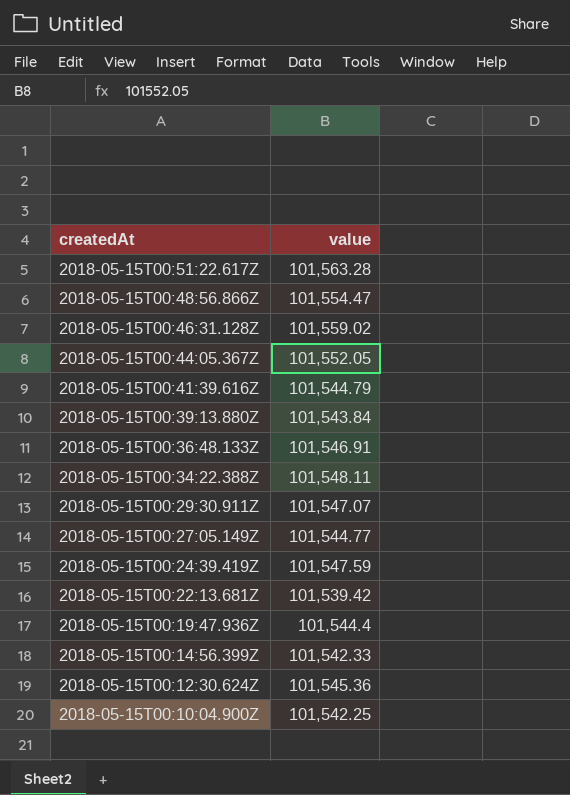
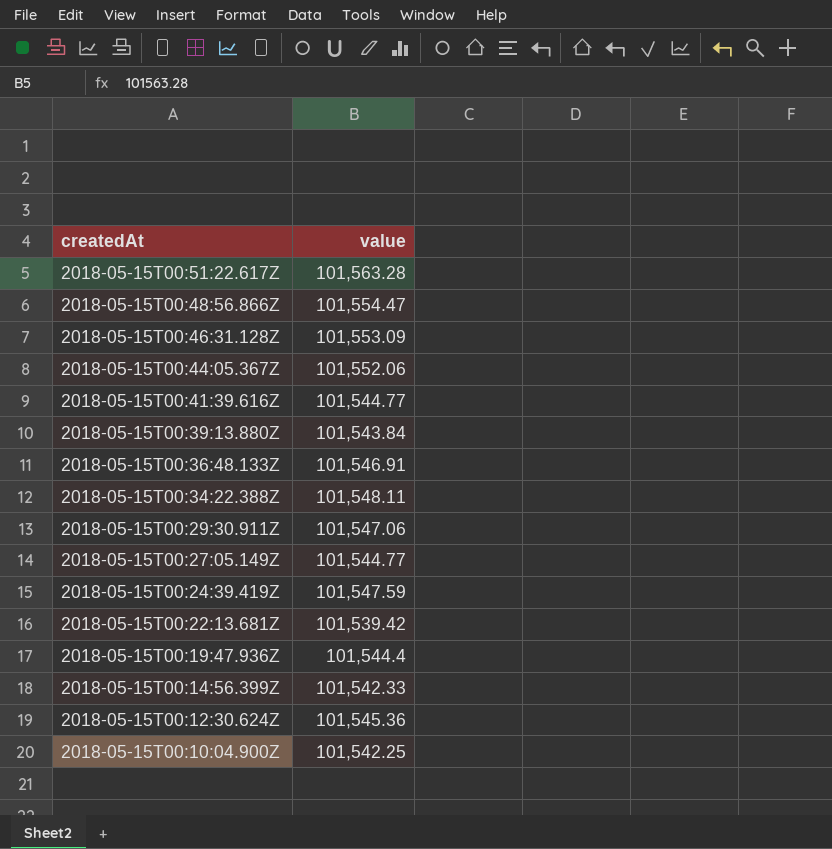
2018-05-15T00:46:31.128Z | value: 101,559.02 -> 101,553.09
2018-05-15T00:44:05.367Z | value: 101,552.05 -> 101,552.06
2018-05-15T00:41:39.616Z | value: 101,544.79 -> 101,544.77
2018-05-15T00:29:30.911Z | value: 101,547.07 -> 101,547.06

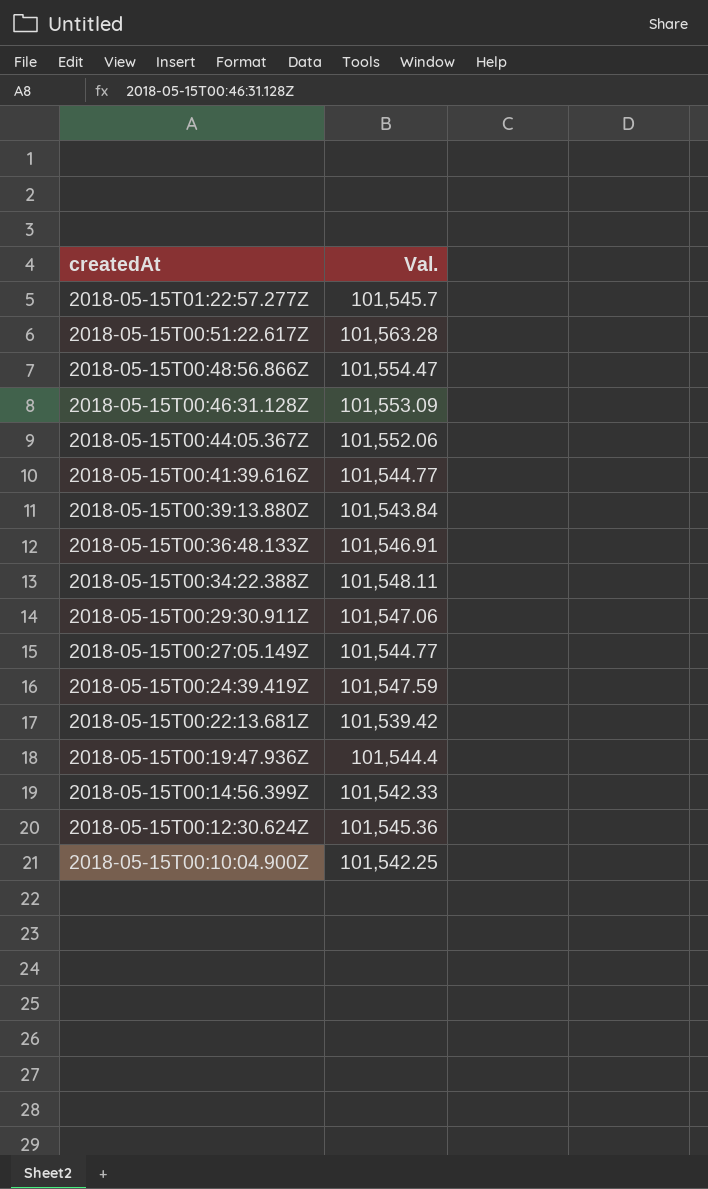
column name: value -> Val.
row 2018-05-15T01:22:57.277Z: none -> 101,545.7

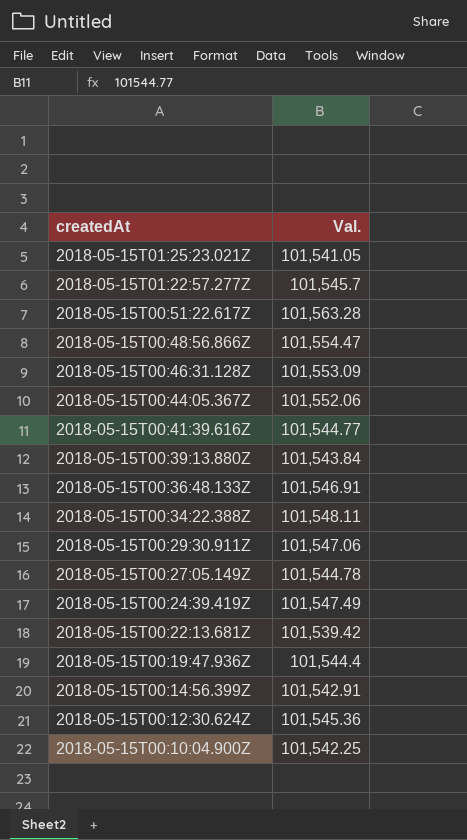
row 2018-05-15T01:25:23.021Z: none -> 101,541.05
2018-05-15T00:27:05.149Z | Val.: 101,544.77 -> 101,544.78
2018-05-15T00:24:39.419Z | Val.: 101,547.59 -> 101,547.49
2018-05-15T00:14:56.399Z | Val.: 101,542.33 -> 101,542.91

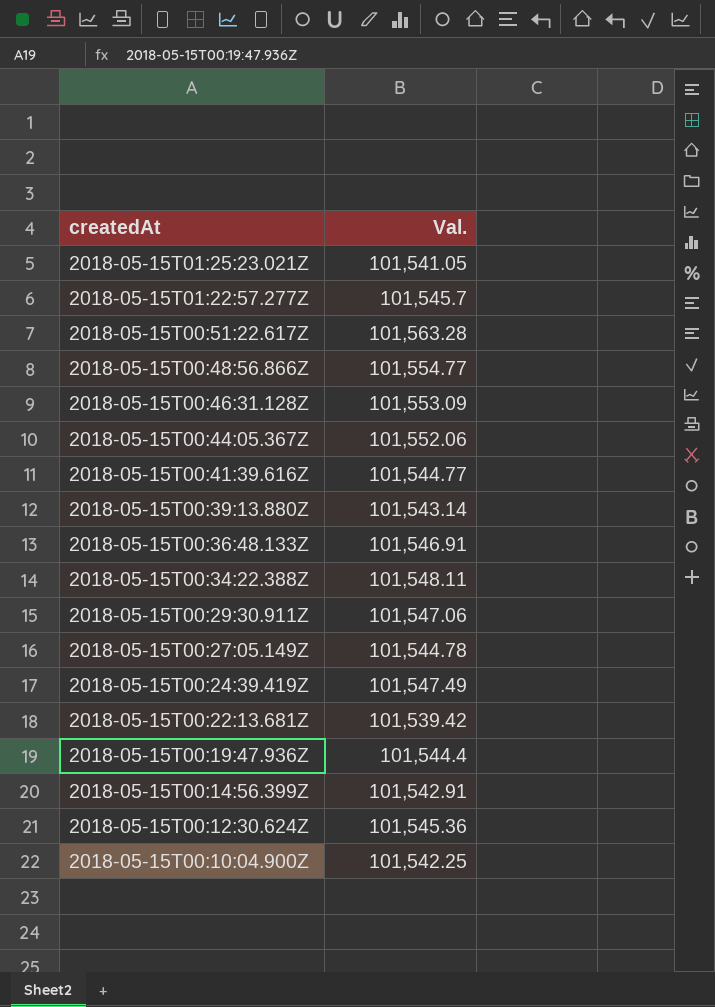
2018-05-15T00:48:56.866Z | Val.: 101,554.47 -> 101,554.77
2018-05-15T00:39:13.880Z | Val.: 101,543.84 -> 101,543.14

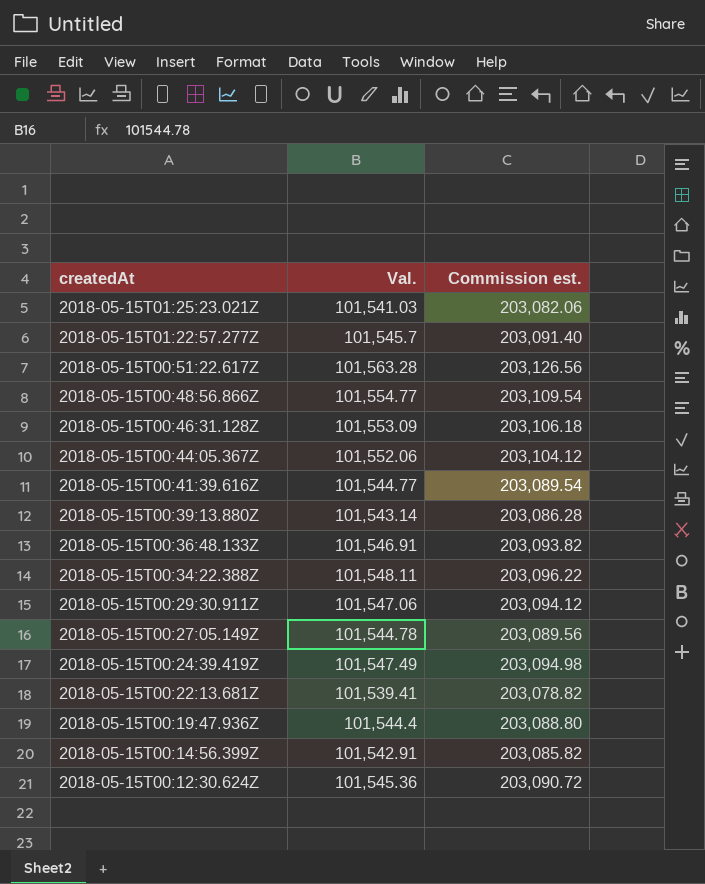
column Commission est. | formula: none -> [Val.] * 2
row 2018-05-15T00:10:04.900Z: 101,542.25 -> none
2018-05-15T01:25:23.021Z | Val.: 101,541.05 -> 101,541.03
2018-05-15T00:22:13.681Z | Val.: 101,539.42 -> 101,539.41

